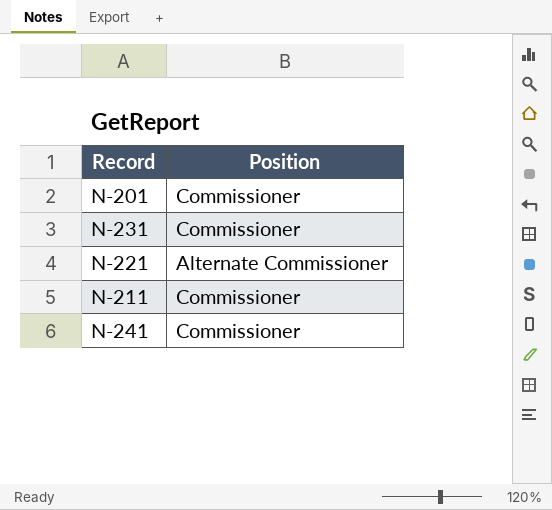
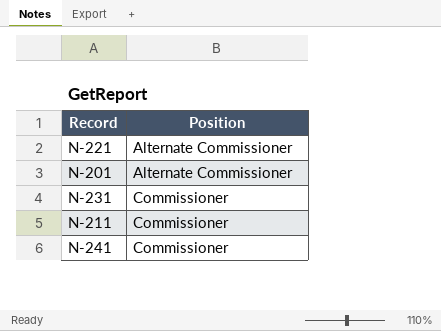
row order: none -> Position ascending
N-201 | Position: Commissioner -> Alternate Commissioner

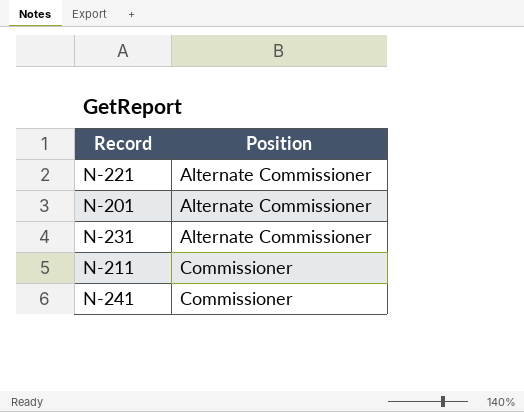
N-231 | Position: Commissioner -> Alternate Commissioner

